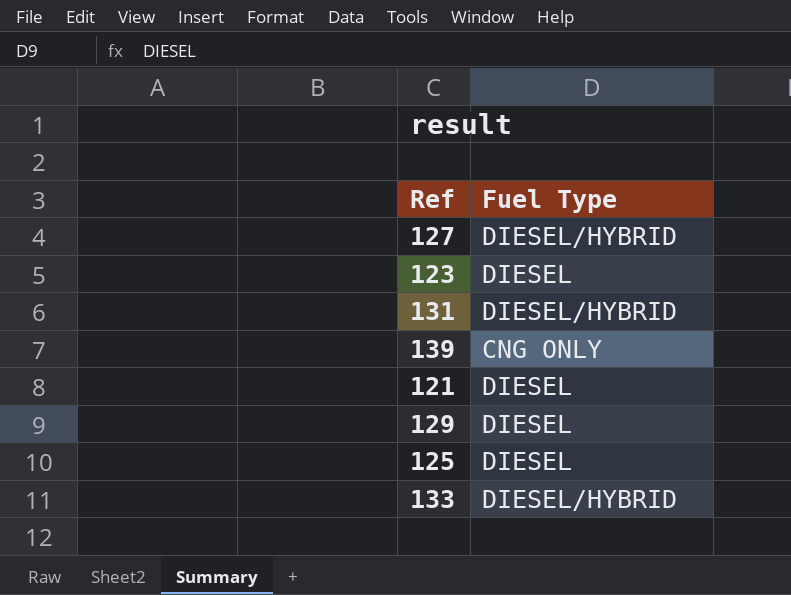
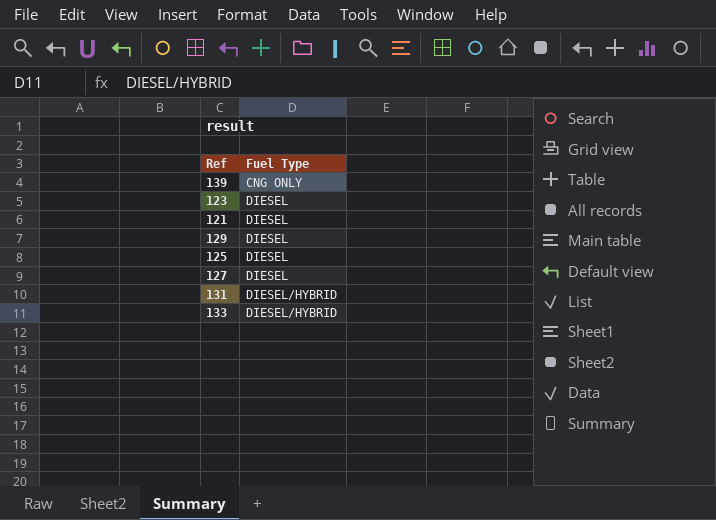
row order: none -> Fuel Type ascending
127 | Fuel Type: DIESEL/HYBRID -> DIESEL

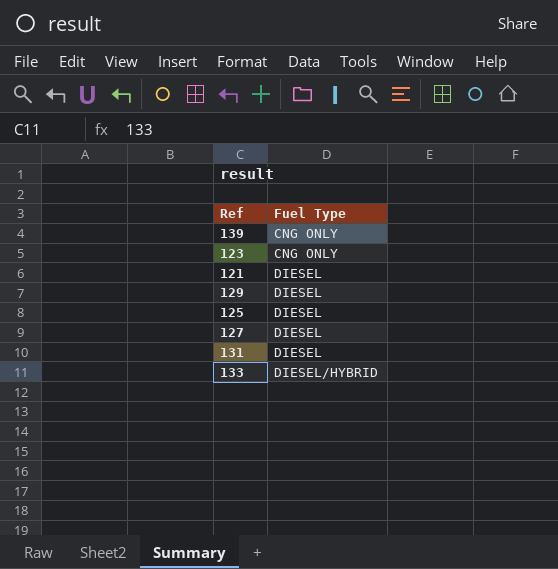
123 | Fuel Type: DIESEL -> CNG ONLY
131 | Fuel Type: DIESEL/HYBRID -> DIESEL

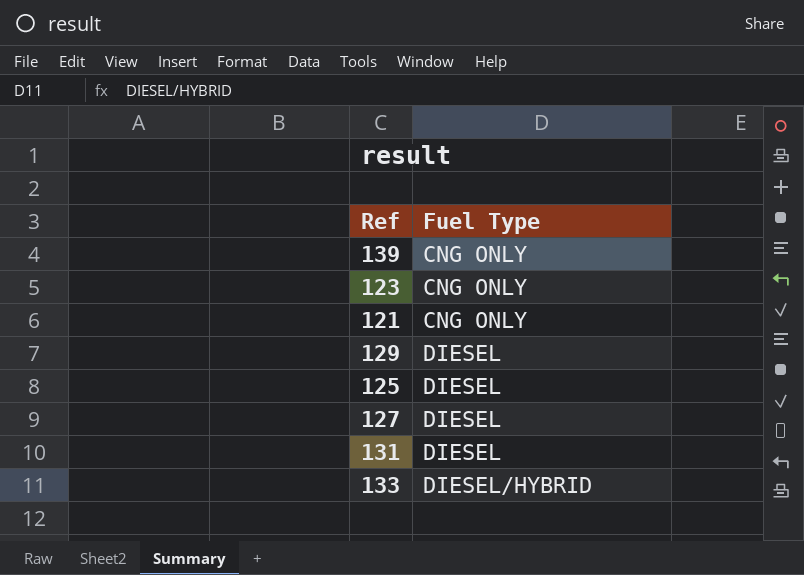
121 | Fuel Type: DIESEL -> CNG ONLY

